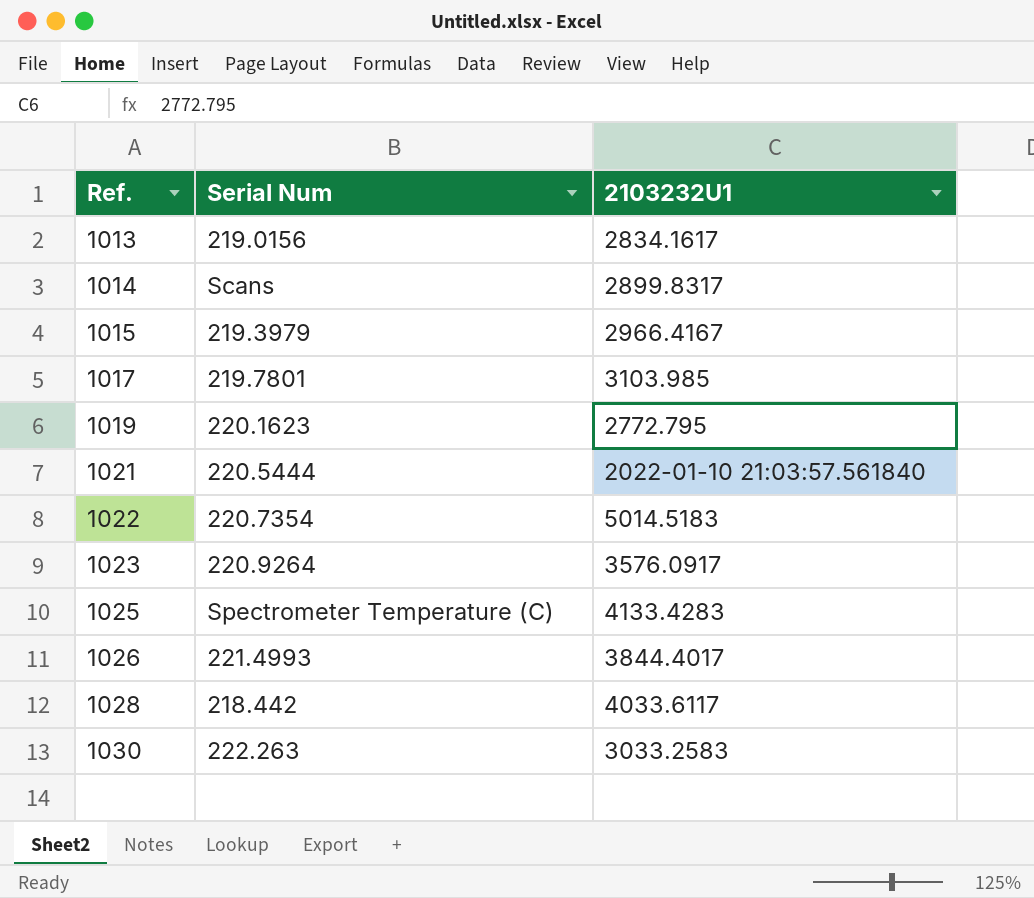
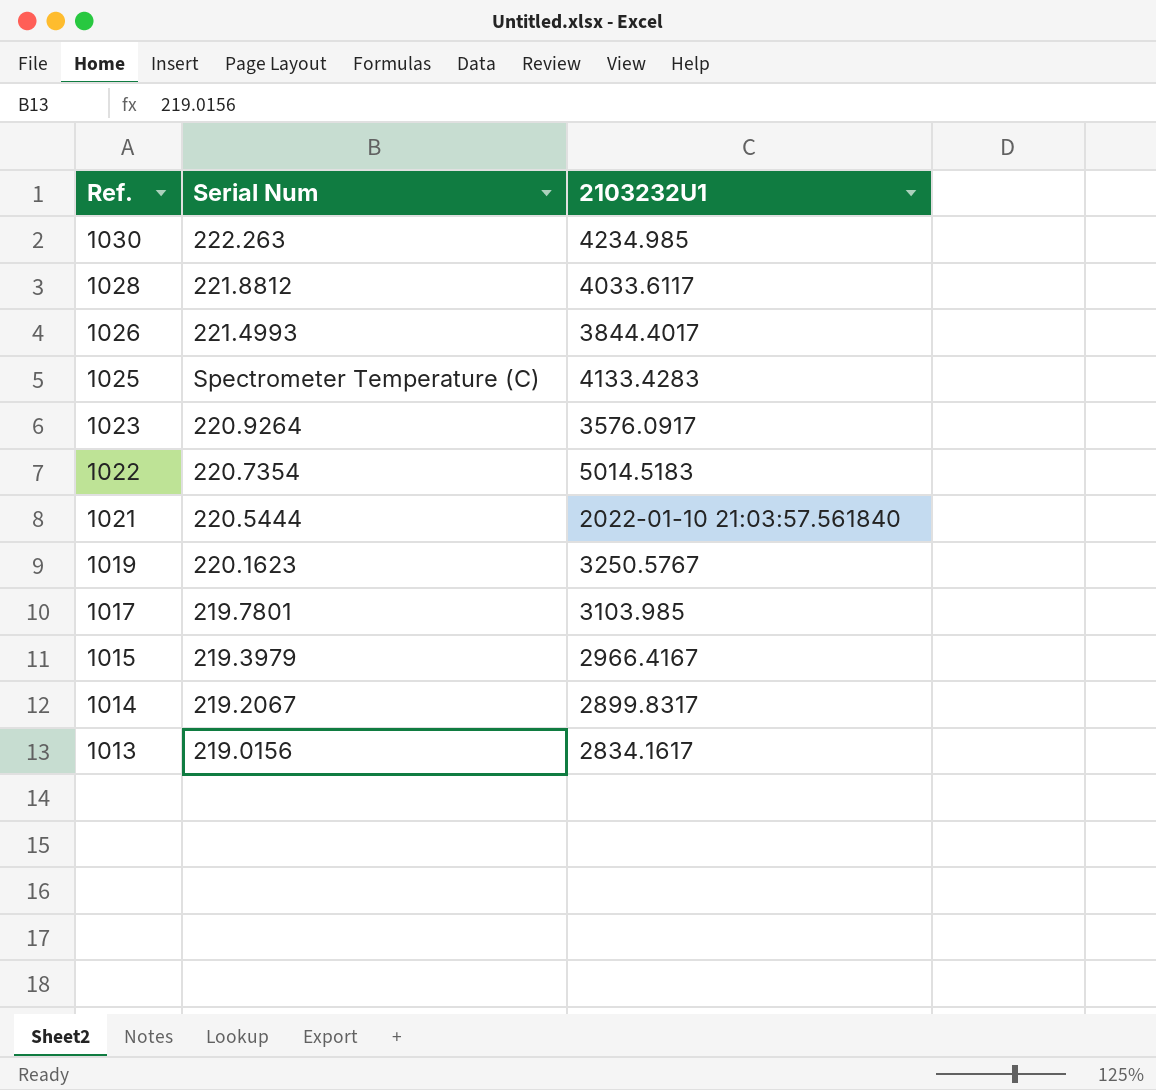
row order: Ref. ascending -> Ref. descending
1030 | 2103232U1: 3033.2583 -> 4234.985
1028 | Serial Num: 218.442 -> 221.8812
1019 | 2103232U1: 2772.795 -> 3250.5767
1014 | Serial Num: Scans -> 219.2067

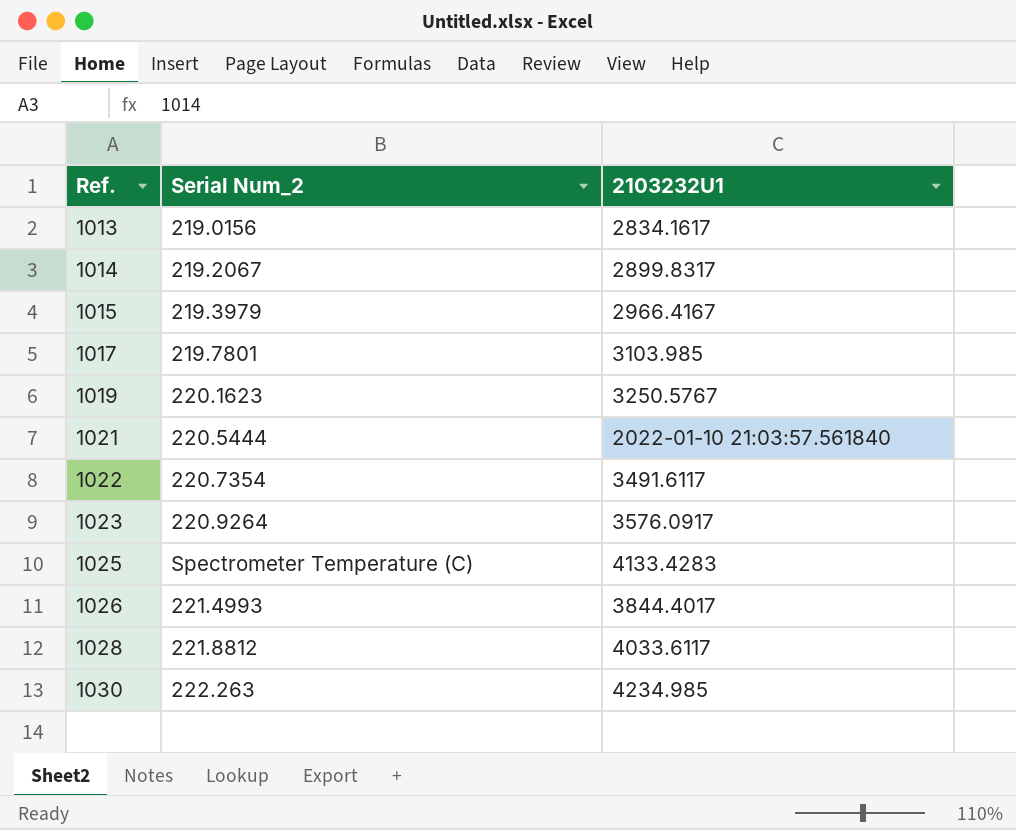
row order: Ref. descending -> Ref. ascending
column name: Serial Num -> Serial Num_2
1022 | 2103232U1: 5014.5183 -> 3491.6117

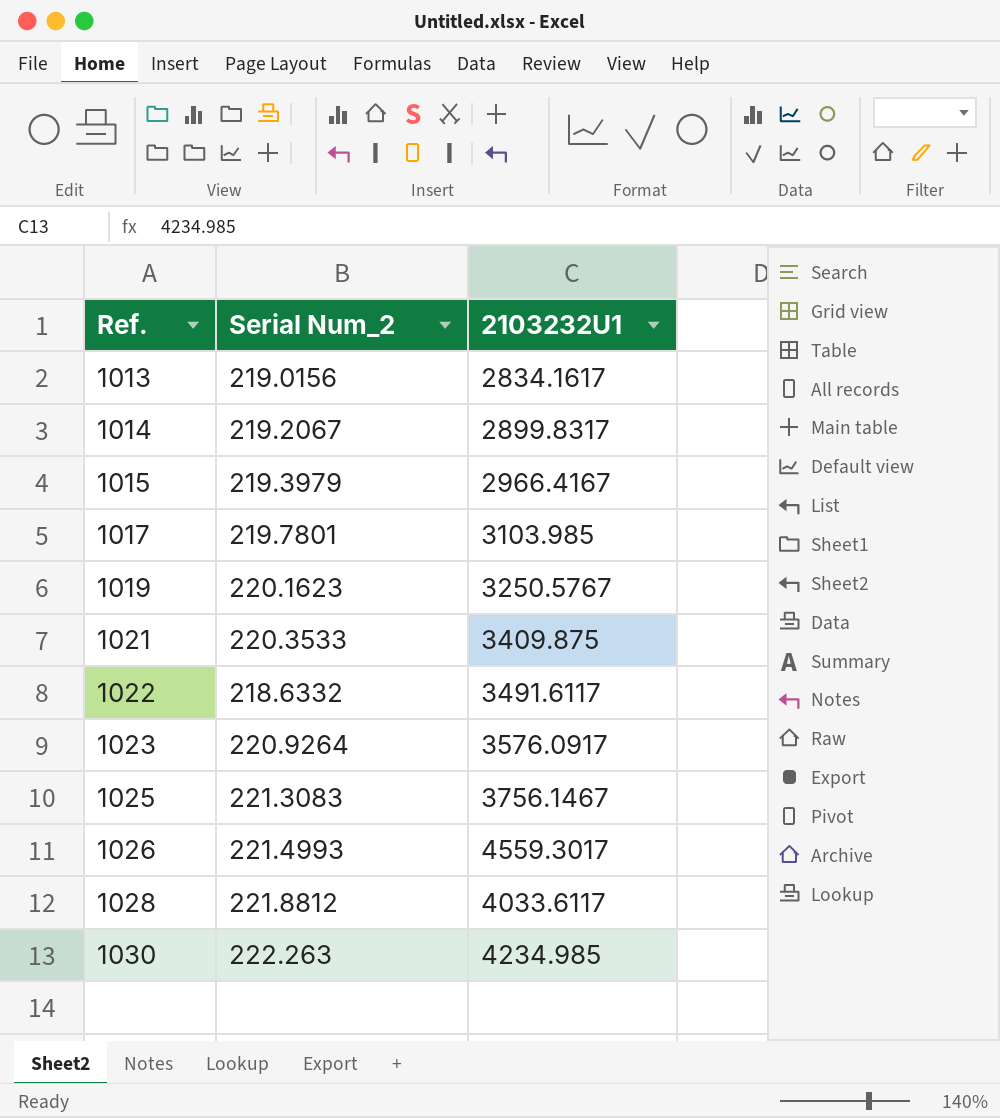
1021 | Serial Num_2: 220.5444 -> 220.3533
1021 | 2103232U1: 2022-01-10 21:03:57.561840 -> 3409.875
1022 | Serial Num_2: 220.7354 -> 218.6332
1025 | Serial Num_2: Spectrometer Temperature (C) -> 221.3083
1025 | 2103232U1: 4133.4283 -> 3756.1467
1026 | 2103232U1: 3844.4017 -> 4559.3017

